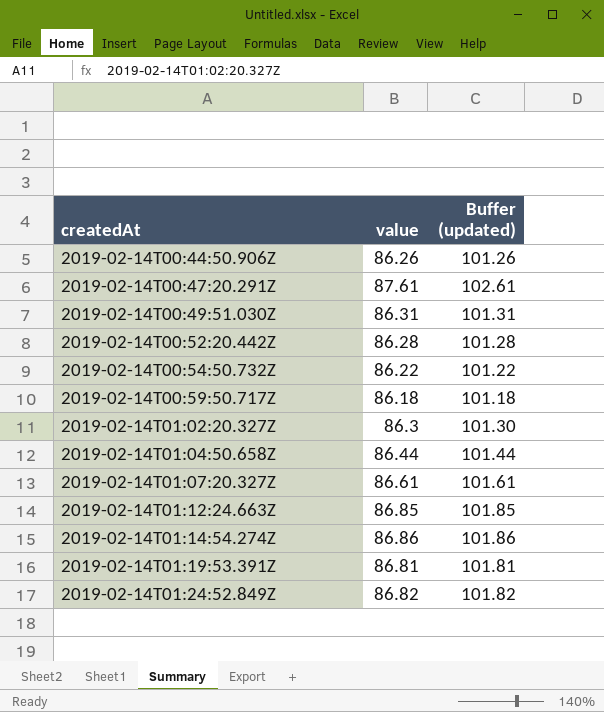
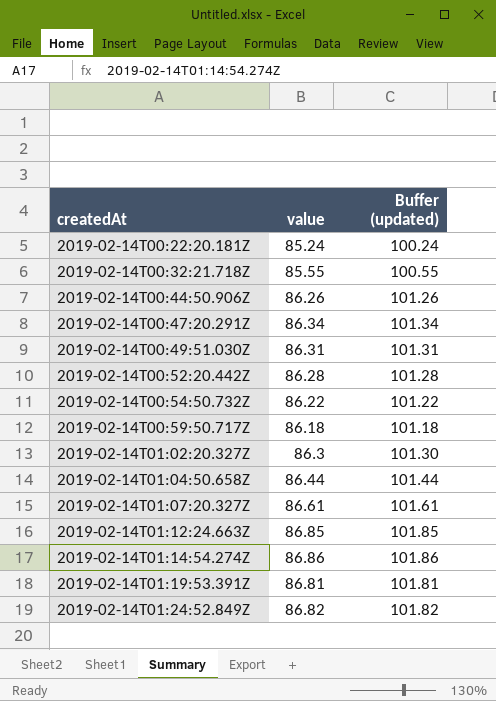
row 2019-02-14T00:22:20.181Z: none -> 85.24 | 100.24
row 2019-02-14T00:32:21.718Z: none -> 85.55 | 100.55
2019-02-14T00:47:20.291Z | value: 87.61 -> 86.34
2019-02-14T00:47:20.291Z | Buffer (updated): 102.61 -> 101.34

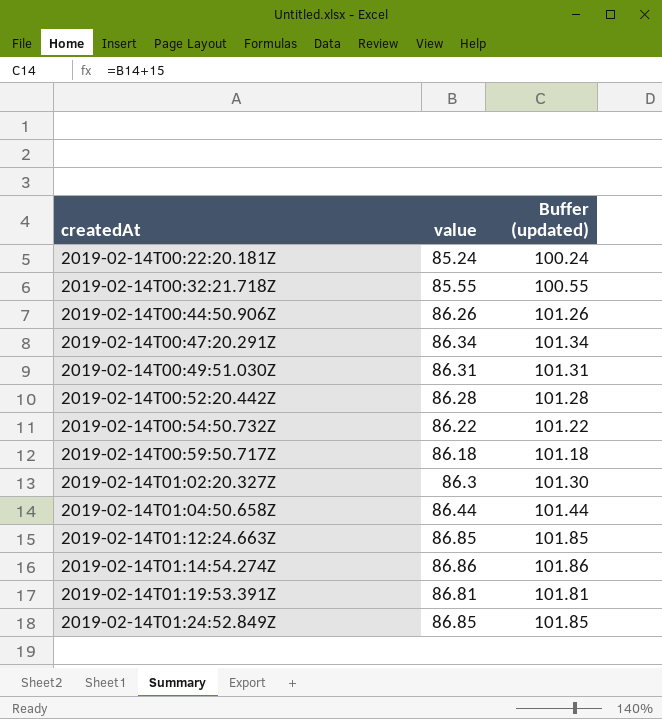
row 2019-02-14T01:07:20.327Z: 86.61 | 101.61 -> none
2019-02-14T01:24:52.849Z | value: 86.82 -> 86.85
2019-02-14T01:24:52.849Z | Buffer (updated): 101.82 -> 101.85

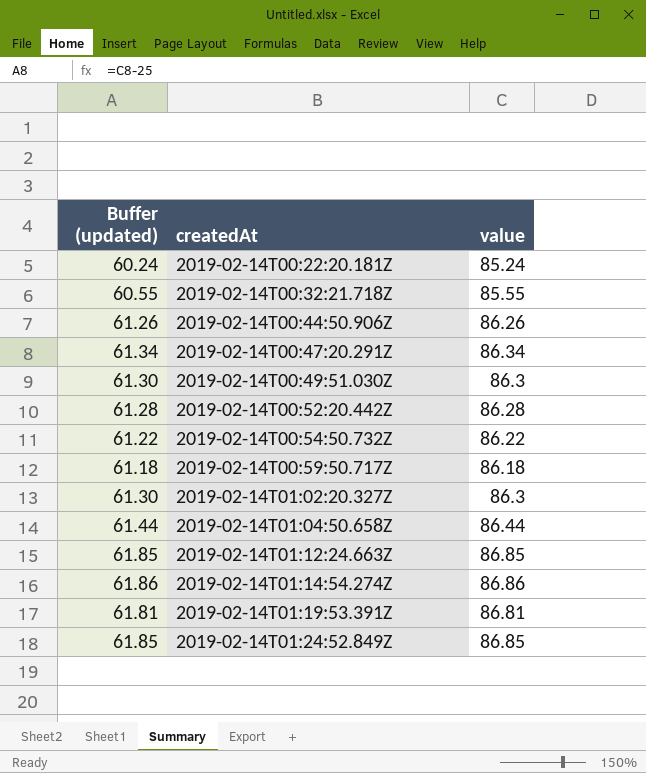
column Buffer (updated) | formula: [value] + 15 -> [value] - 25
column Buffer (updated) | position: 3 -> 1
2019-02-14T00:49:51.030Z | value: 86.31 -> 86.3

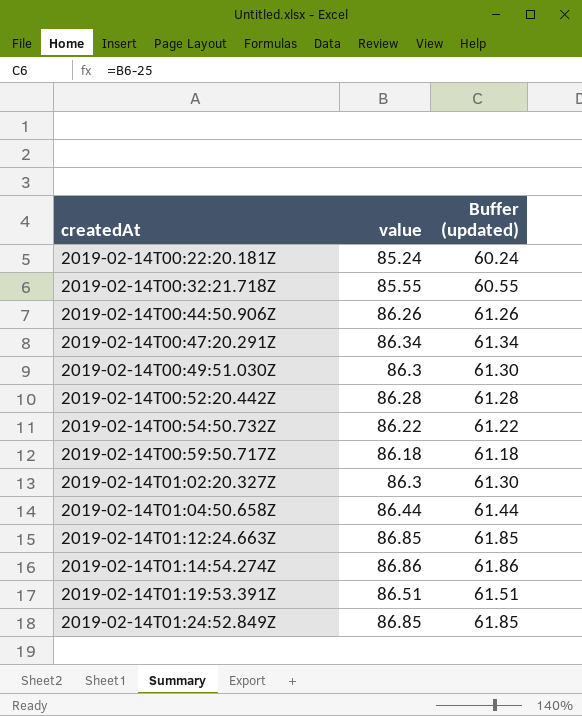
column Buffer (updated) | position: 1 -> 3
2019-02-14T01:19:53.391Z | value: 86.81 -> 86.51
2019-02-14T01:19:53.391Z | Buffer (updated): 61.81 -> 61.51

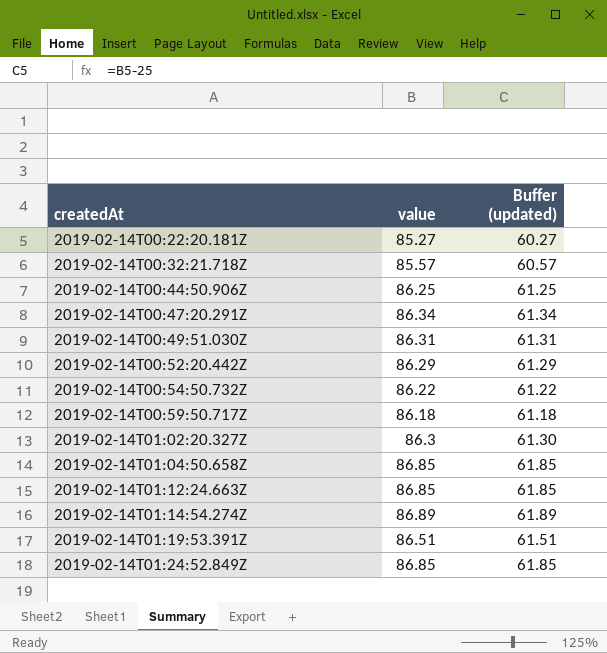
2019-02-14T00:22:20.181Z | value: 85.24 -> 85.27
2019-02-14T00:22:20.181Z | Buffer (updated): 60.24 -> 60.27
2019-02-14T00:32:21.718Z | value: 85.55 -> 85.57
2019-02-14T00:32:21.718Z | Buffer (updated): 60.55 -> 60.57
2019-02-14T00:44:50.906Z | value: 86.26 -> 86.25
2019-02-14T00:44:50.906Z | Buffer (updated): 61.26 -> 61.25
2019-02-14T00:49:51.030Z | value: 86.3 -> 86.31
2019-02-14T00:49:51.030Z | Buffer (updated): 61.30 -> 61.31
2019-02-14T00:52:20.442Z | value: 86.28 -> 86.29
2019-02-14T00:52:20.442Z | Buffer (updated): 61.28 -> 61.29
2019-02-14T01:04:50.658Z | value: 86.44 -> 86.85
2019-02-14T01:04:50.658Z | Buffer (updated): 61.44 -> 61.85
2019-02-14T01:14:54.274Z | value: 86.86 -> 86.89
2019-02-14T01:14:54.274Z | Buffer (updated): 61.86 -> 61.89

